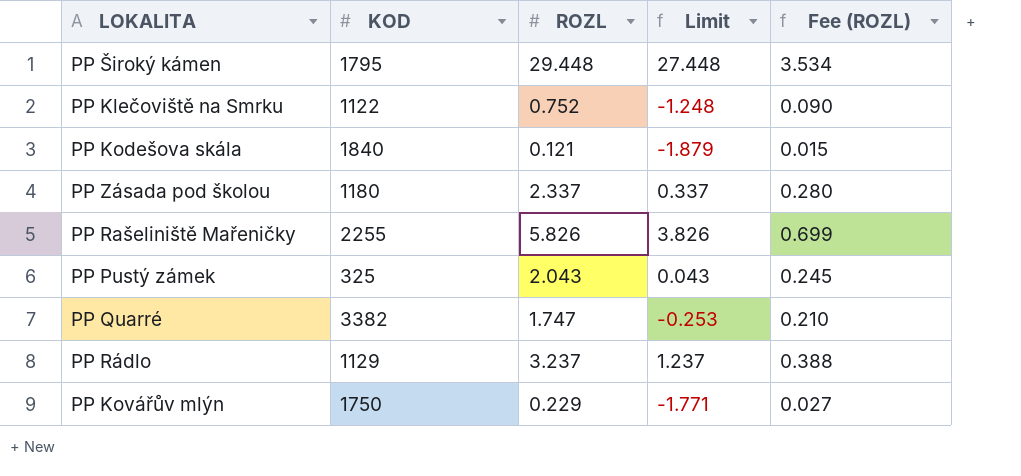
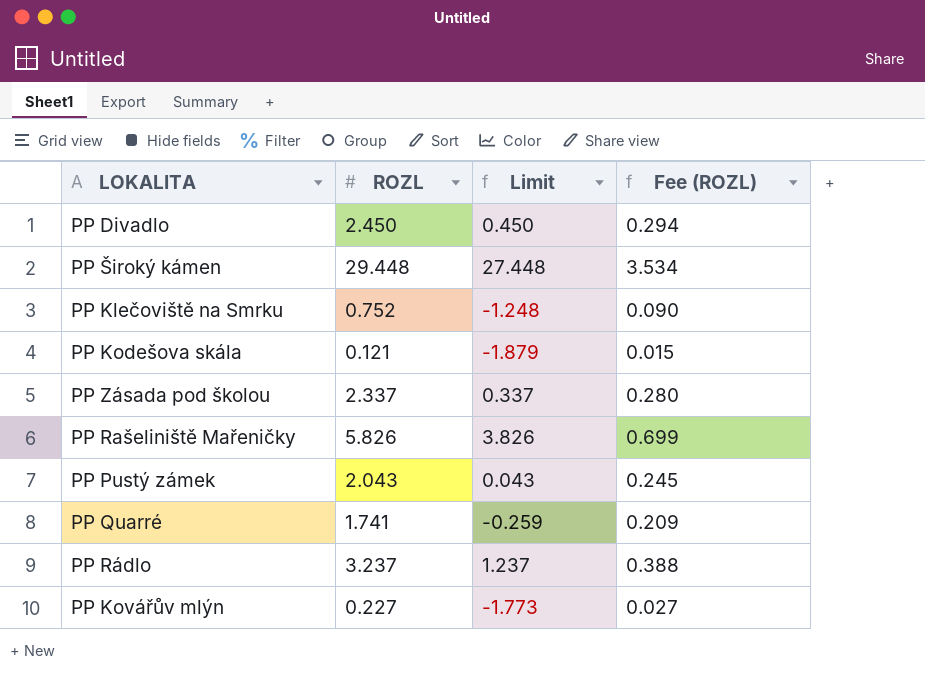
column KOD | position: 2 -> none
row PP Divadlo: none -> 2.450 | 0.450 | 0.294
PP Quarré | ROZL: 1.747 -> 1.741
PP Quarré | Limit: -0.253 -> -0.259
PP Quarré | Fee (ROZL): 0.210 -> 0.209
PP Kovářův mlýn | ROZL: 0.229 -> 0.227
PP Kovářův mlýn | Limit: -1.771 -> -1.773

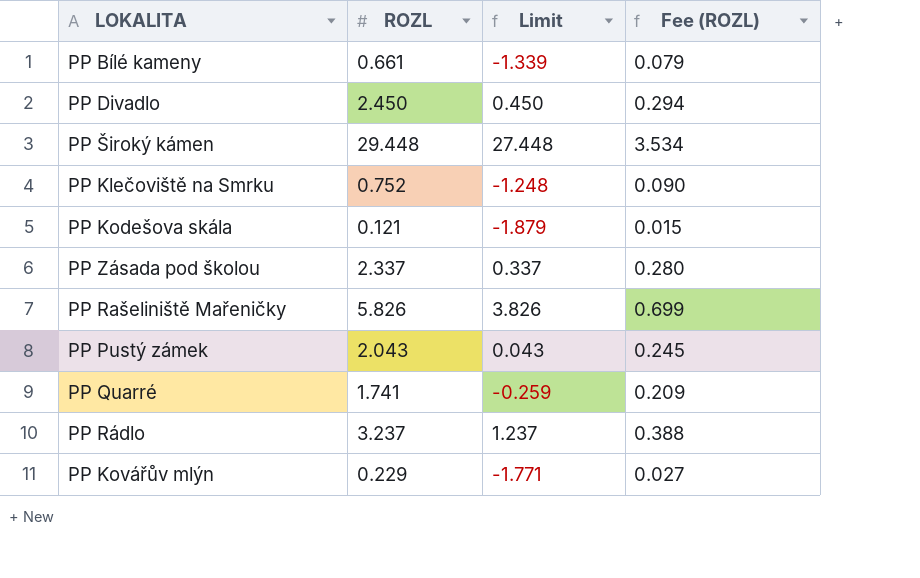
row PP Bílé kameny: none -> 0.661 | -1.339 | 0.079
PP Kovářův mlýn | ROZL: 0.227 -> 0.229
PP Kovářův mlýn | Limit: -1.773 -> -1.771

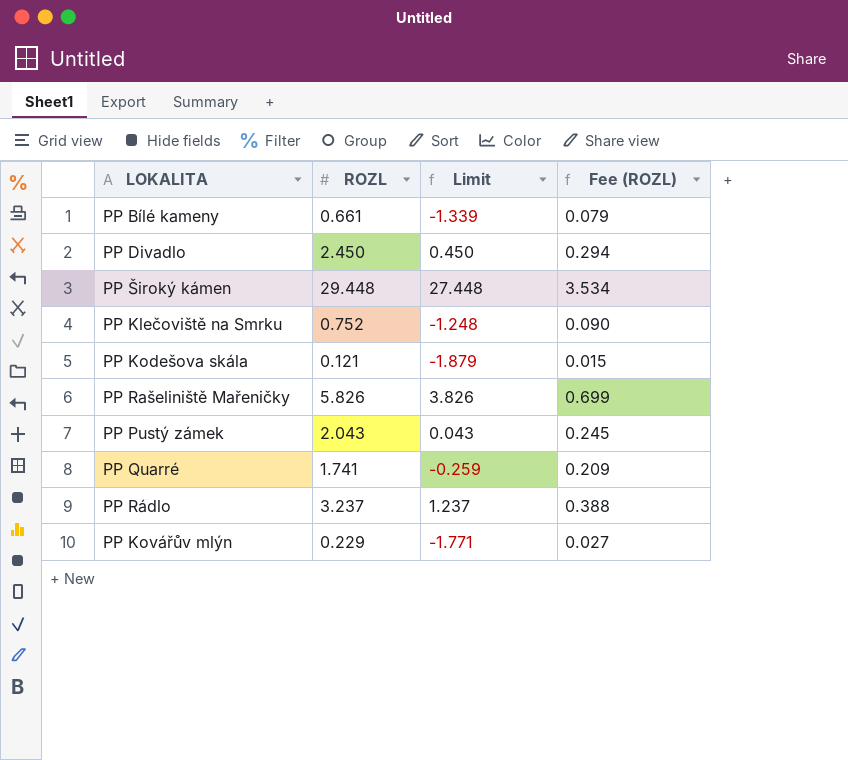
row PP Zásada pod školou: 2.337 | 0.337 | 0.280 -> none

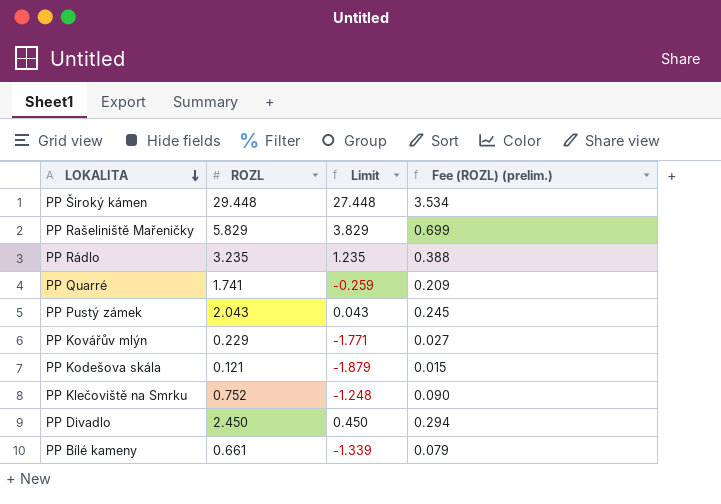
row order: none -> LOKALITA descending
column name: Fee (ROZL) -> Fee (ROZL) (prelim.)
PP Rašeliniště Mařeničky | ROZL: 5.826 -> 5.829
PP Rašeliniště Mařeničky | Limit: 3.826 -> 3.829
PP Rádlo | ROZL: 3.237 -> 3.235
PP Rádlo | Limit: 1.237 -> 1.235

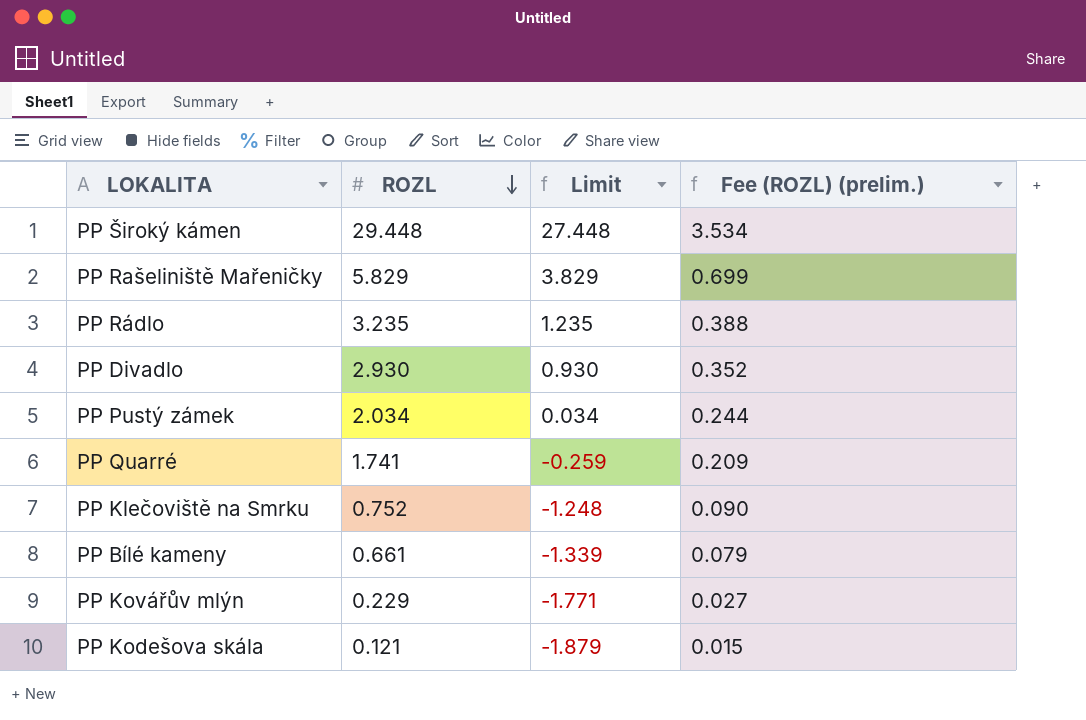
row order: LOKALITA descending -> ROZL descending
PP Divadlo | ROZL: 2.450 -> 2.930
PP Divadlo | Limit: 0.450 -> 0.930
PP Divadlo | Fee (ROZL) (prelim.): 0.294 -> 0.352
PP Pustý zámek | ROZL: 2.043 -> 2.034
PP Pustý zámek | Limit: 0.043 -> 0.034
PP Pustý zámek | Fee (ROZL) (prelim.): 0.245 -> 0.244

